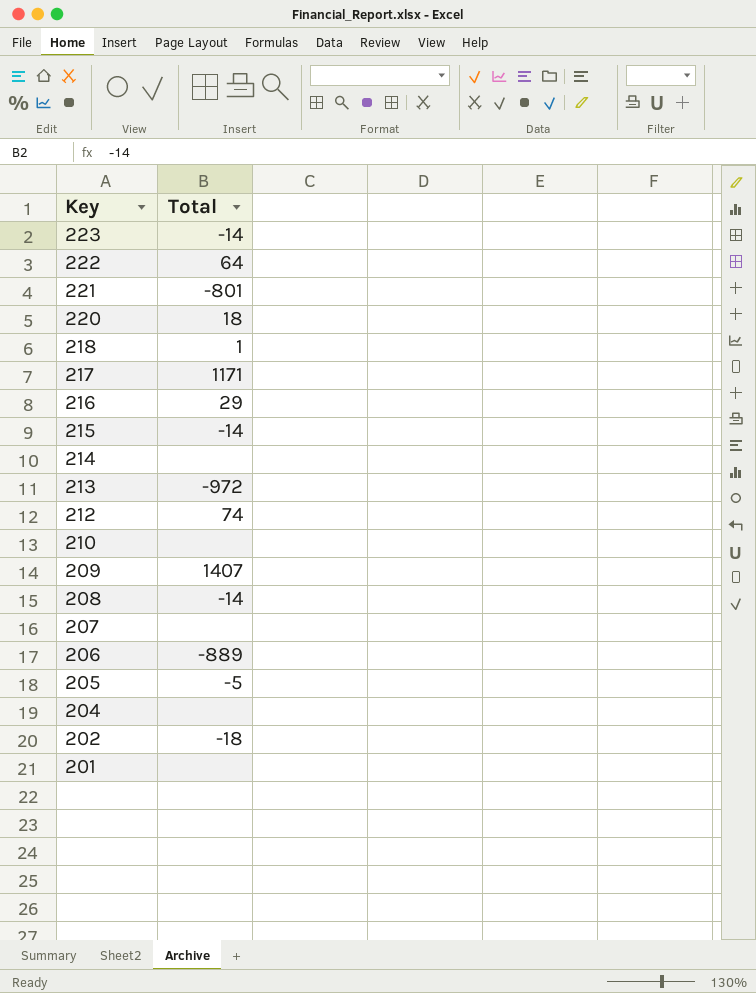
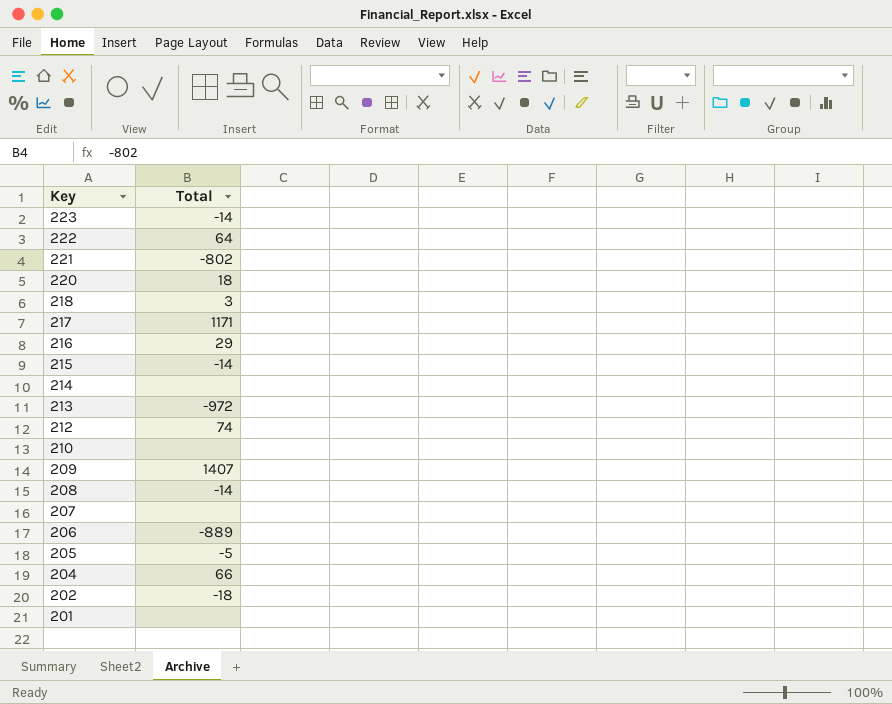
221 | Total: -801 -> -802
218 | Total: 1 -> 3
204 | Total: none -> 66

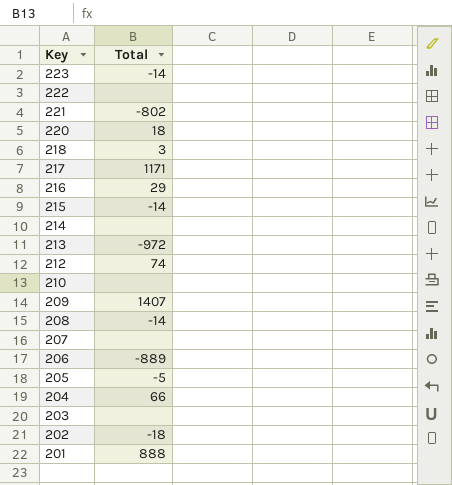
222 | Total: 64 -> none
row 203: none -> none
201 | Total: none -> 888

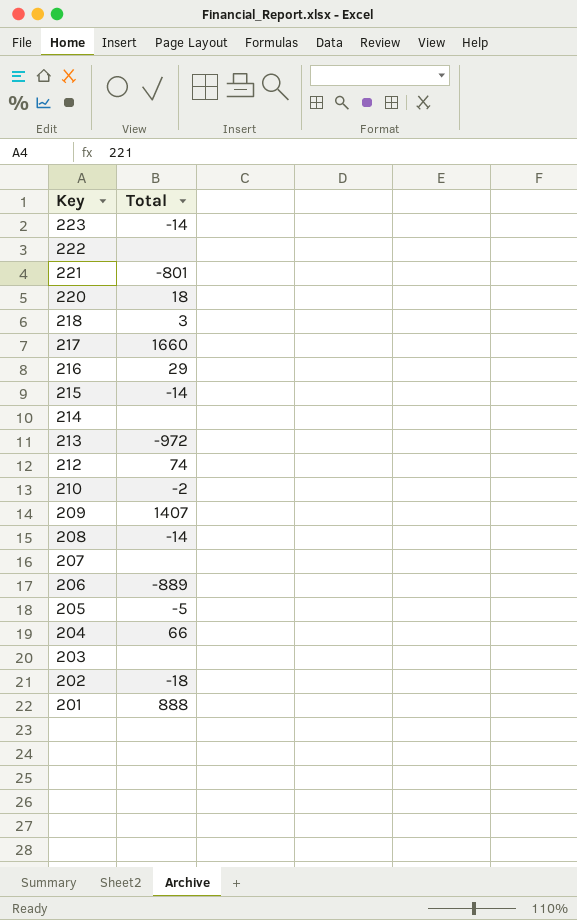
221 | Total: -802 -> -801
217 | Total: 1171 -> 1660
210 | Total: none -> -2

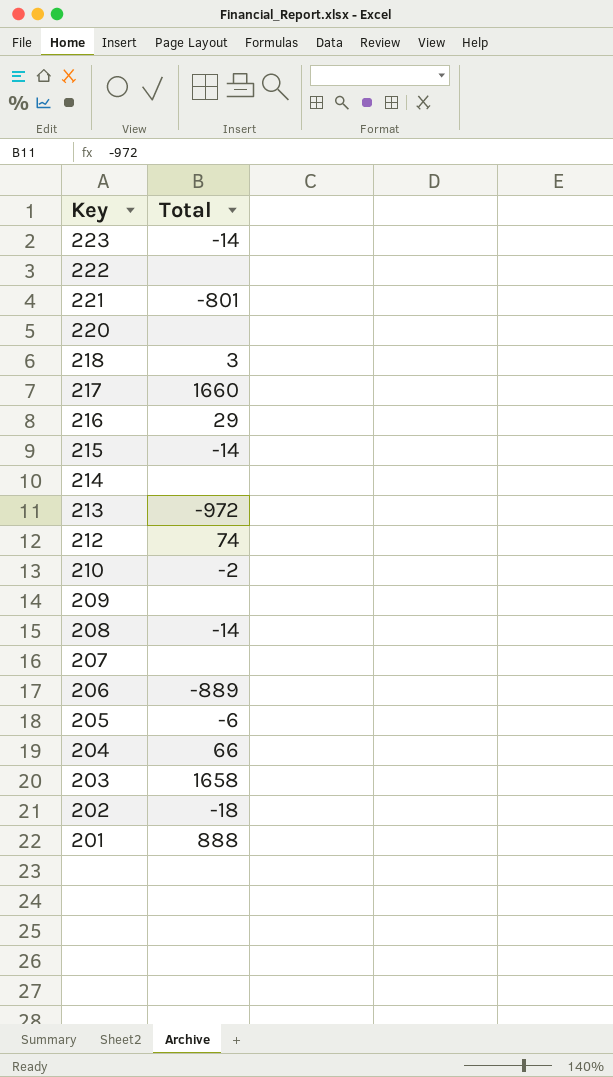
220 | Total: 18 -> none
209 | Total: 1407 -> none
205 | Total: -5 -> -6
203 | Total: none -> 1658

